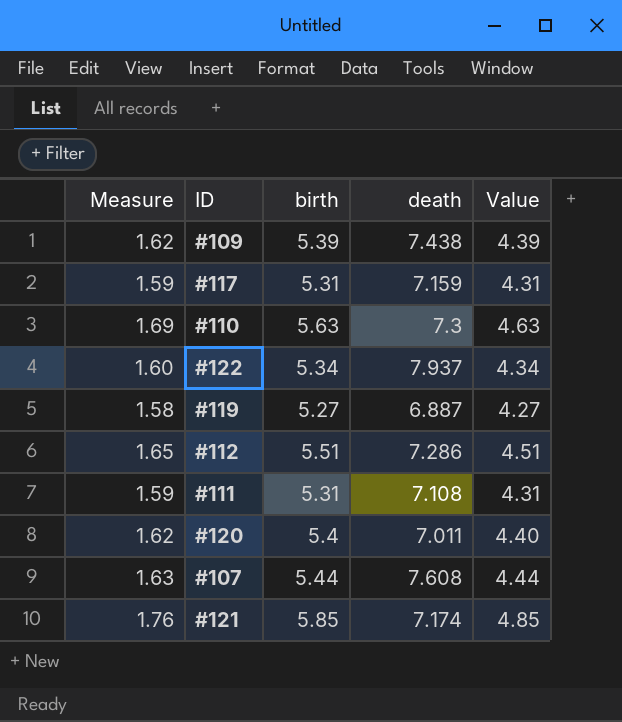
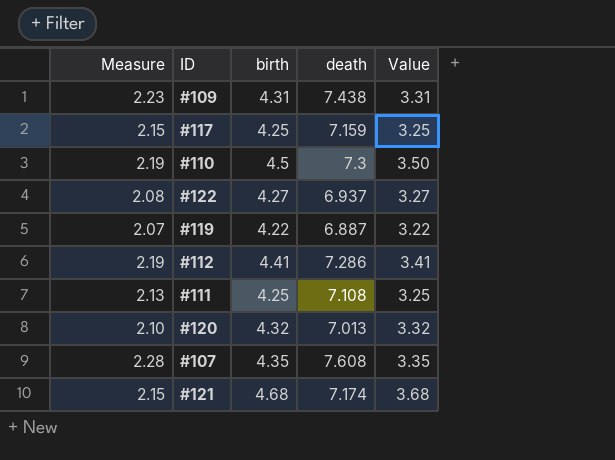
column Measure | formula: [birth] * 0.3 -> [death] * 0.3
#109 | birth: 5.39 -> 4.31
#109 | Value: 4.39 -> 3.31
#117 | birth: 5.31 -> 4.25
#117 | Value: 4.31 -> 3.25
#110 | birth: 5.63 -> 4.5
#110 | Value: 4.63 -> 3.50
#122 | birth: 5.34 -> 4.27
#122 | death: 7.937 -> 6.937
#122 | Value: 4.34 -> 3.27
#119 | birth: 5.27 -> 4.22
#119 | Value: 4.27 -> 3.22
#112 | birth: 5.51 -> 4.41
#112 | Value: 4.51 -> 3.41
#111 | birth: 5.31 -> 4.25
#111 | Value: 4.31 -> 3.25
#120 | birth: 5.4 -> 4.32
#120 | death: 7.011 -> 7.013
#120 | Value: 4.40 -> 3.32
#107 | birth: 5.44 -> 4.35
#107 | Value: 4.44 -> 3.35
#121 | birth: 5.85 -> 4.68
#121 | Value: 4.85 -> 3.68

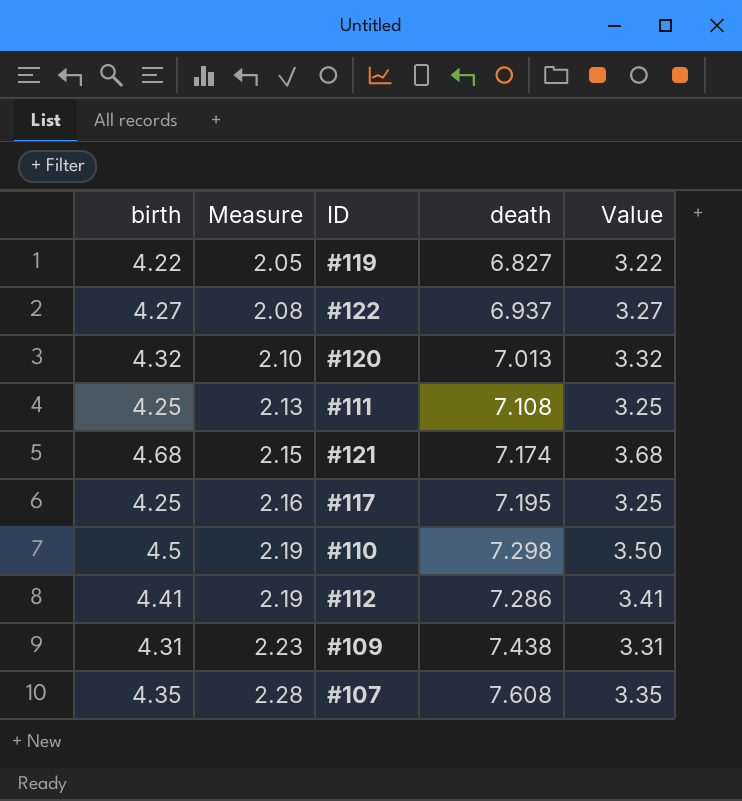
row order: none -> Measure ascending
column birth | position: 3 -> 1
#119 | Measure: 2.07 -> 2.05
#119 | death: 6.887 -> 6.827
#117 | Measure: 2.15 -> 2.16
#117 | death: 7.159 -> 7.195
#110 | death: 7.3 -> 7.298

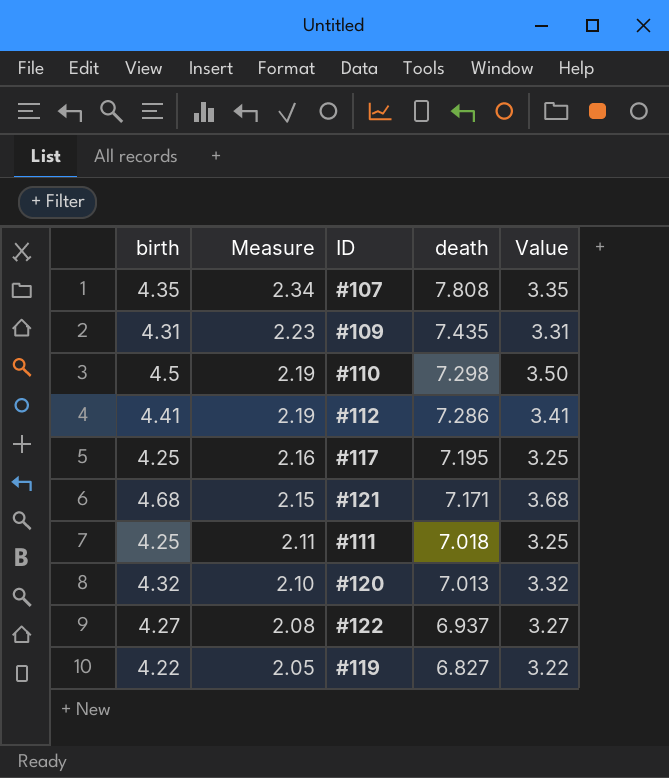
row order: Measure ascending -> Measure descending
#107 | Measure: 2.28 -> 2.34
#107 | death: 7.608 -> 7.808
#109 | death: 7.438 -> 7.435
#121 | death: 7.174 -> 7.171
#111 | Measure: 2.13 -> 2.11
#111 | death: 7.108 -> 7.018

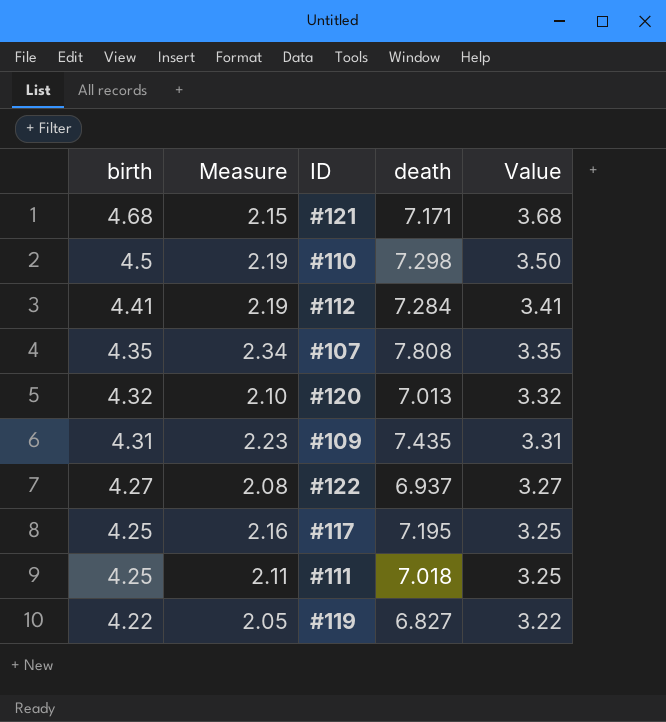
row order: Measure descending -> birth descending
#112 | death: 7.286 -> 7.284

